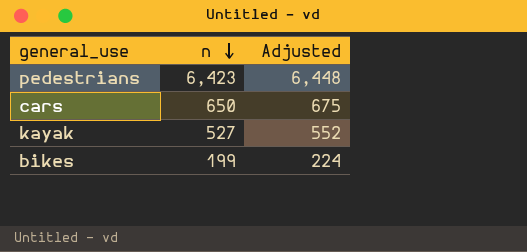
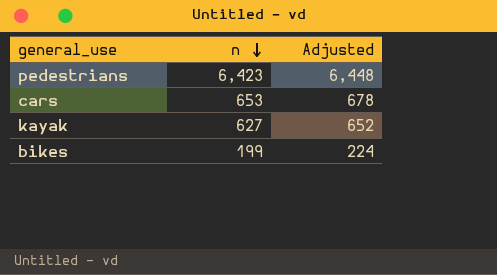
cars | n: 650 -> 653
cars | Adjusted: 675 -> 678
kayak | n: 527 -> 627
kayak | Adjusted: 552 -> 652

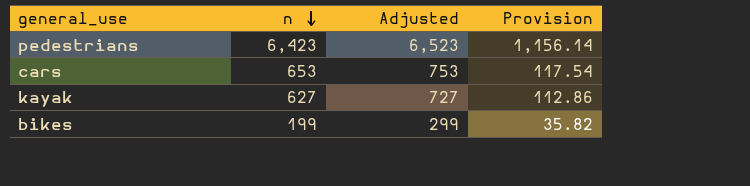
column Adjusted | formula: [n] + 25 -> [n] + 100
column Provision | formula: none -> [n] * 0.18

